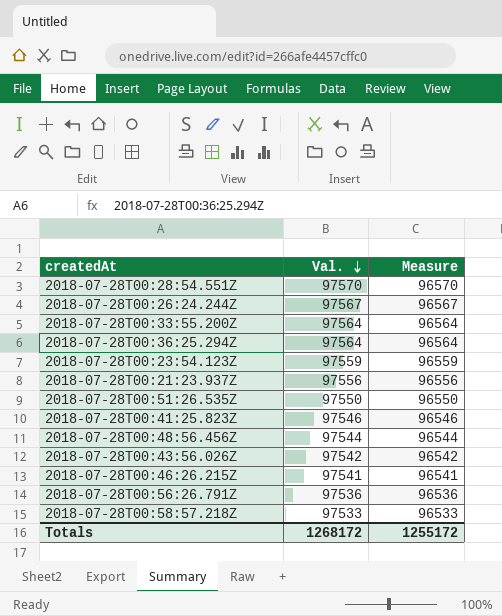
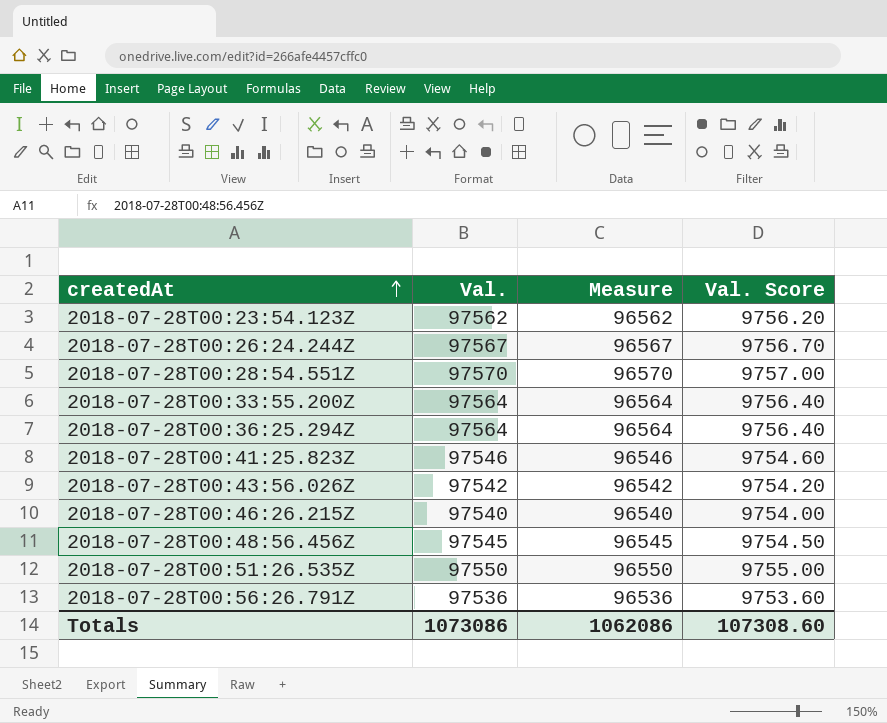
row order: Val. descending -> createdAt ascending
column Val. Score | formula: none -> [Val.] * 0.1
row 2018-07-28T00:21:23.937Z: 97556 | 96556 -> none
row 2018-07-28T00:58:57.218Z: 97533 | 96533 -> none
2018-07-28T00:23:54.123Z | Val.: 97559 -> 97562
2018-07-28T00:23:54.123Z | Measure: 96559 -> 96562
2018-07-28T00:46:26.215Z | Val.: 97541 -> 97540
2018-07-28T00:46:26.215Z | Measure: 96541 -> 96540
2018-07-28T00:48:56.456Z | Val.: 97544 -> 97545
2018-07-28T00:48:56.456Z | Measure: 96544 -> 96545
Totals | Val.: 1268172 -> 1073086
Totals | Measure: 1255172 -> 1062086

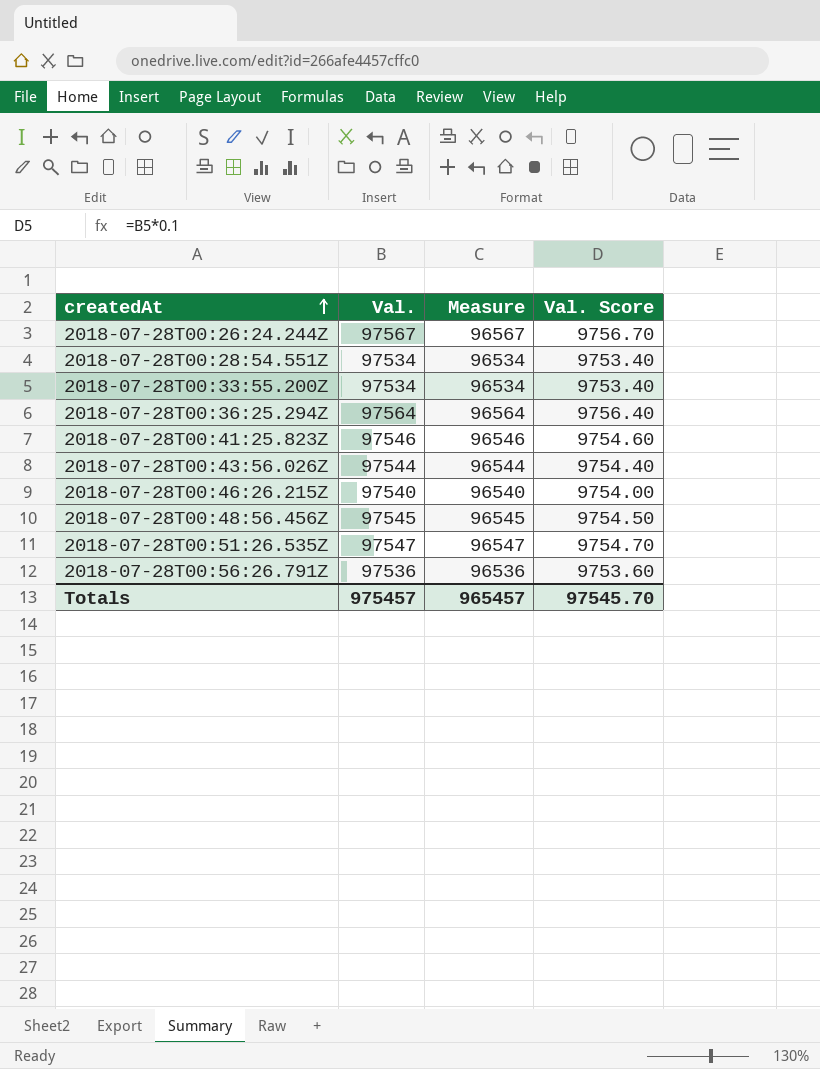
row 2018-07-28T00:23:54.123Z: 97562 | 96562 | 9756.20 -> none
2018-07-28T00:28:54.551Z | Val.: 97570 -> 97534
2018-07-28T00:28:54.551Z | Measure: 96570 -> 96534
2018-07-28T00:28:54.551Z | Val. Score: 9757.00 -> 9753.40
2018-07-28T00:33:55.200Z | Val.: 97564 -> 97534
2018-07-28T00:33:55.200Z | Measure: 96564 -> 96534
2018-07-28T00:33:55.200Z | Val. Score: 9756.40 -> 9753.40
2018-07-28T00:43:56.026Z | Val.: 97542 -> 97544
2018-07-28T00:43:56.026Z | Measure: 96542 -> 96544
2018-07-28T00:43:56.026Z | Val. Score: 9754.20 -> 9754.40
2018-07-28T00:51:26.535Z | Val.: 97550 -> 97547
2018-07-28T00:51:26.535Z | Measure: 96550 -> 96547
2018-07-28T00:51:26.535Z | Val. Score: 9755.00 -> 9754.70
Totals | Val.: 1073086 -> 975457
Totals | Measure: 1062086 -> 965457
Totals | Val. Score: 107308.60 -> 97545.70

